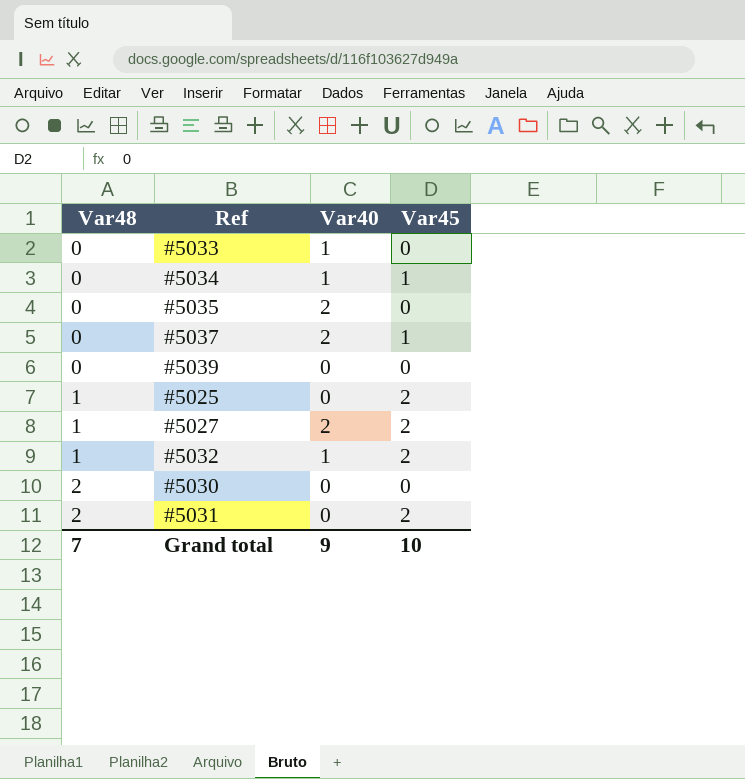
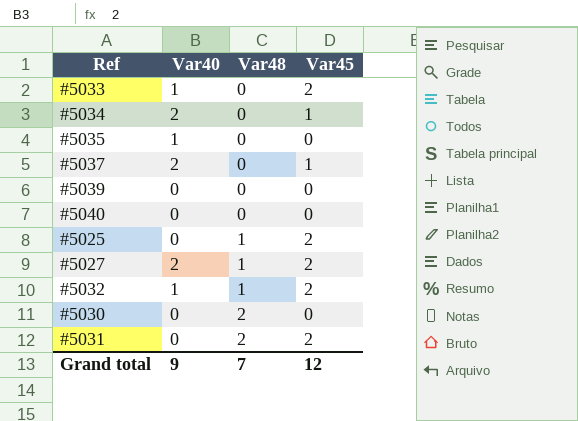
column Var48 | position: 1 -> 3
#5033 | Var45: 0 -> 2
#5034 | Var40: 1 -> 2
#5035 | Var40: 2 -> 1
row #5040: none -> 0 | 0 | 0
Grand total | Var45: 10 -> 12

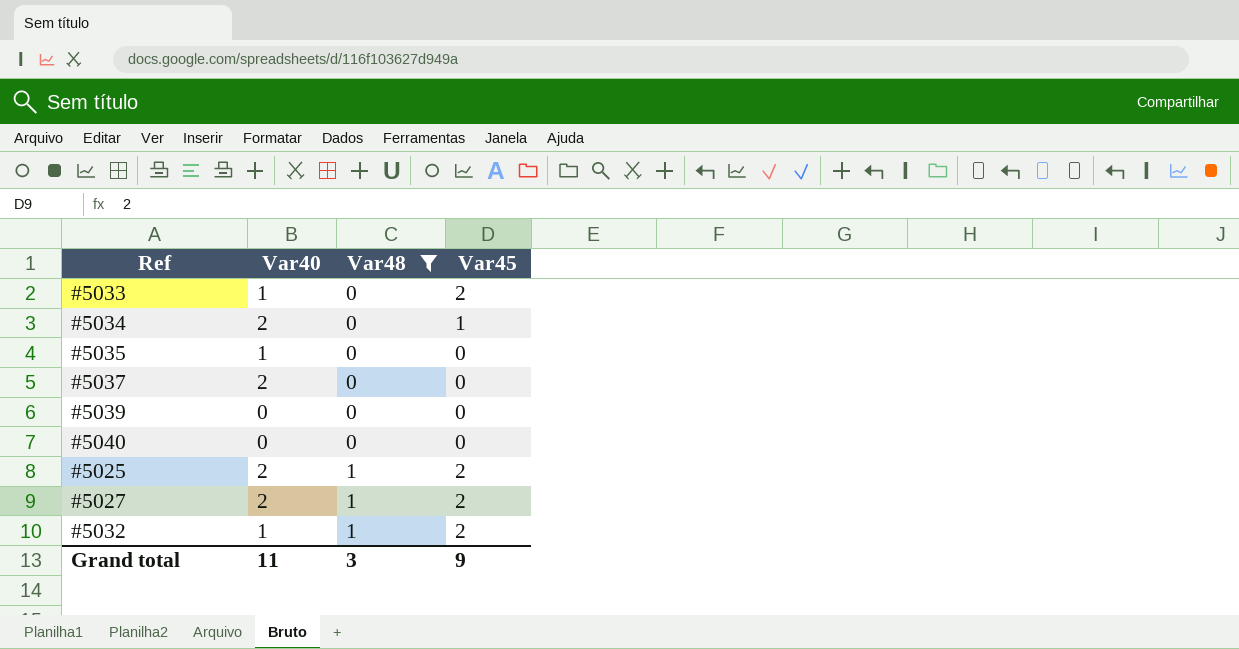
filter: none -> Var48 != 2
#5037 | Var45: 1 -> 0
#5025 | Var40: 0 -> 2
Grand total | Var40: 9 -> 11
Grand total | Var48: 7 -> 3
Grand total | Var45: 12 -> 9

